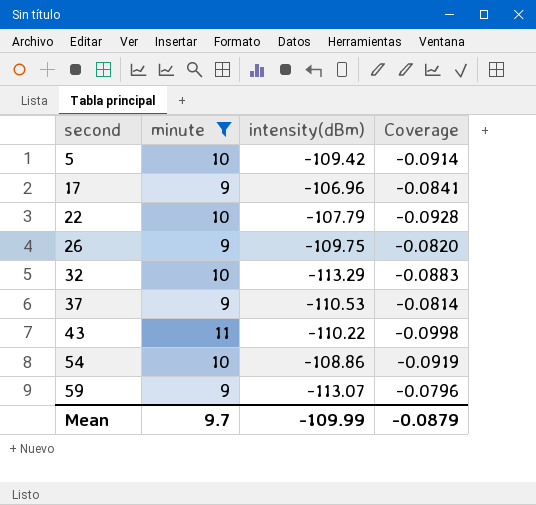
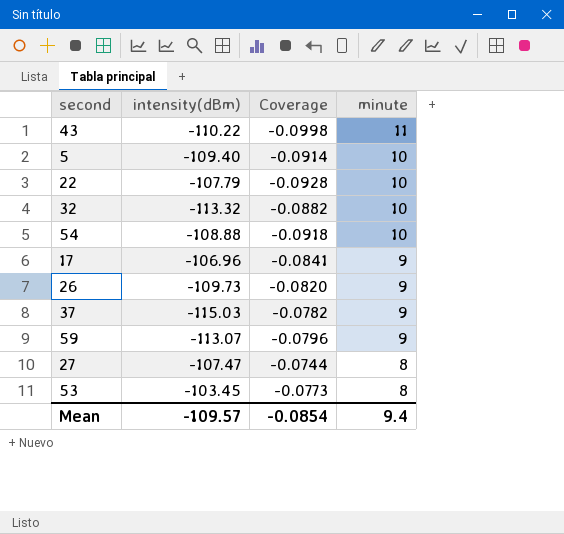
filter: minute != 8 -> none
row order: second ascending -> minute descending
column minute | position: 2 -> 4
5 | intensity(dBm): -109.42 -> -109.40
32 | intensity(dBm): -113.29 -> -113.32
32 | Coverage: -0.0883 -> -0.0882
54 | intensity(dBm): -108.86 -> -108.88
54 | Coverage: -0.0919 -> -0.0918
26 | intensity(dBm): -109.75 -> -109.73
37 | intensity(dBm): -110.53 -> -115.03
37 | Coverage: -0.0814 -> -0.0782
Mean | intensity(dBm): -109.99 -> -109.57
Mean | Coverage: -0.0879 -> -0.0854
Mean | minute: 9.7 -> 9.4

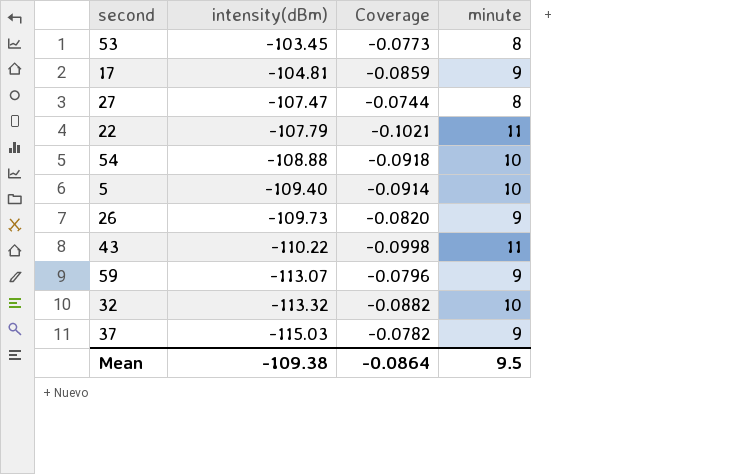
row order: minute descending -> intensity(dBm) descending
17 | intensity(dBm): -106.96 -> -104.81
17 | Coverage: -0.0841 -> -0.0859
22 | Coverage: -0.0928 -> -0.1021
22 | minute: 10 -> 11
Mean | intensity(dBm): -109.57 -> -109.38
Mean | Coverage: -0.0854 -> -0.0864
Mean | minute: 9.4 -> 9.5

